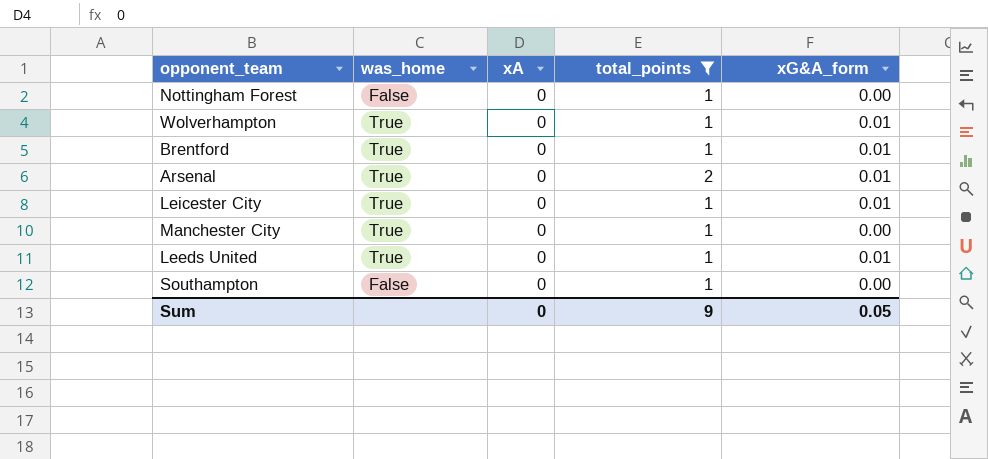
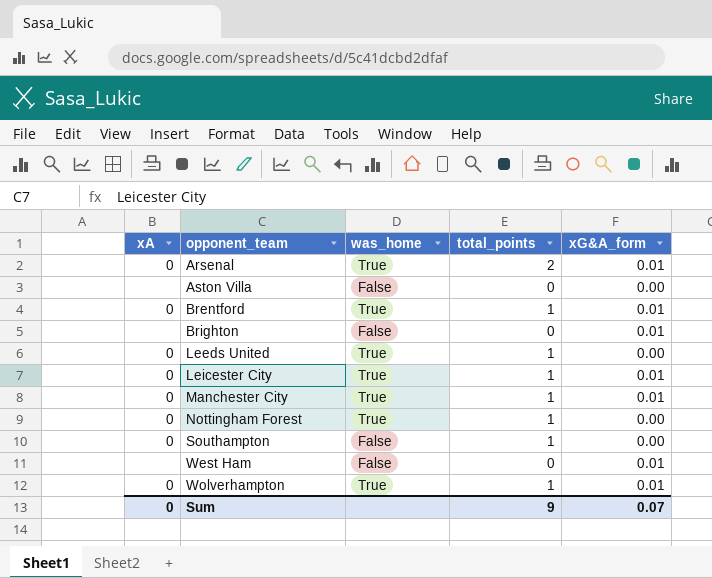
filter: total_points != 0 -> none
row order: none -> opponent_team ascending
column xA | position: 3 -> 1
Leeds United | xG&A_form: 0.01 -> 0.00
Manchester City | xG&A_form: 0.00 -> 0.01
Nottingham Forest | was_home: False -> True
Sum | xG&A_form: 0.05 -> 0.07

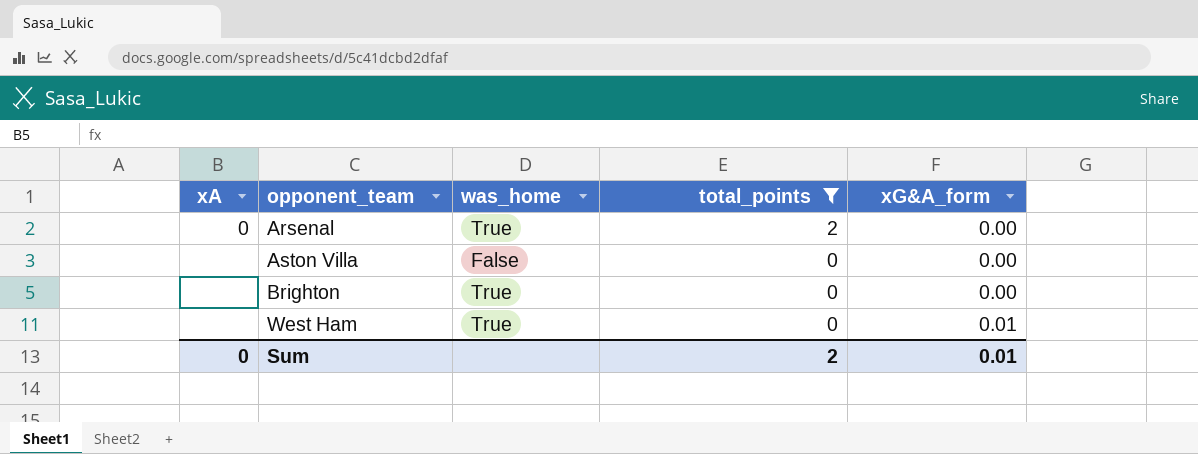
filter: none -> total_points != 1
Arsenal | xG&A_form: 0.01 -> 0.00
Brighton | was_home: False -> True
Brighton | xG&A_form: 0.01 -> 0.00
West Ham | was_home: False -> True
Sum | total_points: 9 -> 2
Sum | xG&A_form: 0.07 -> 0.01

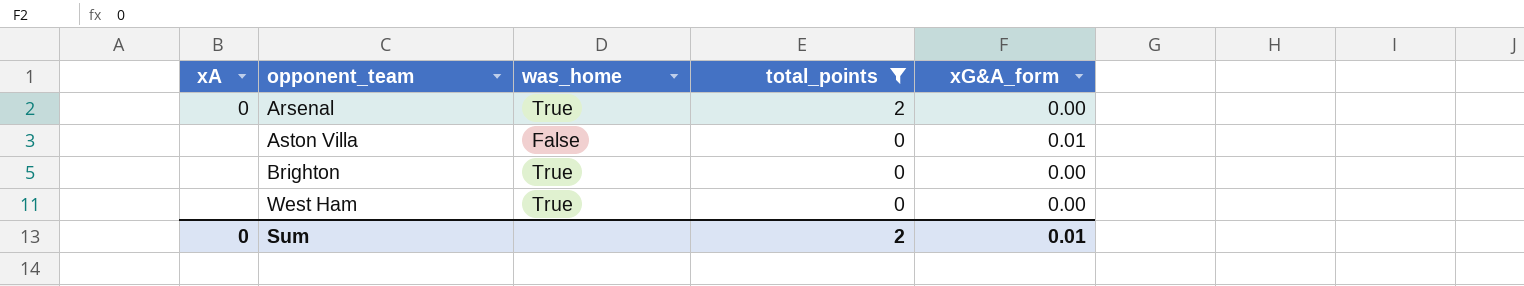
Aston Villa | xG&A_form: 0.00 -> 0.01
West Ham | xG&A_form: 0.01 -> 0.00

